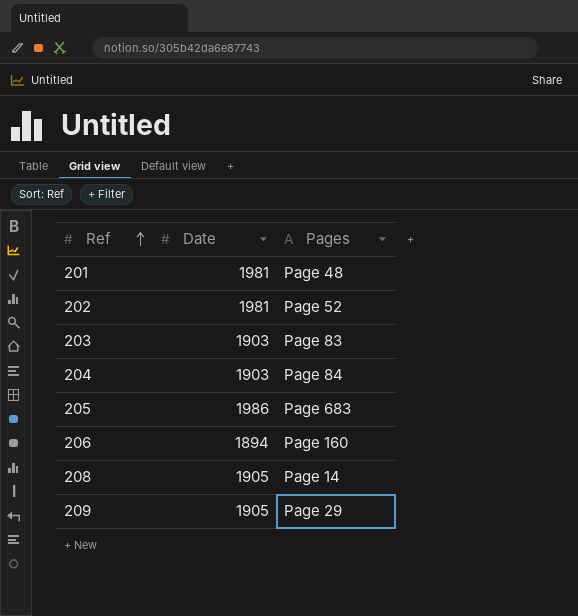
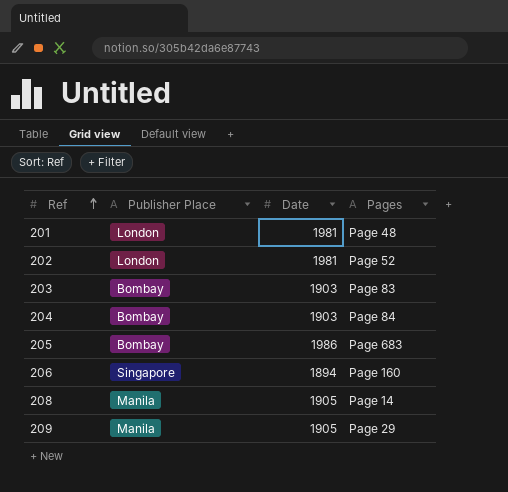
column Publisher Place | position: none -> 2

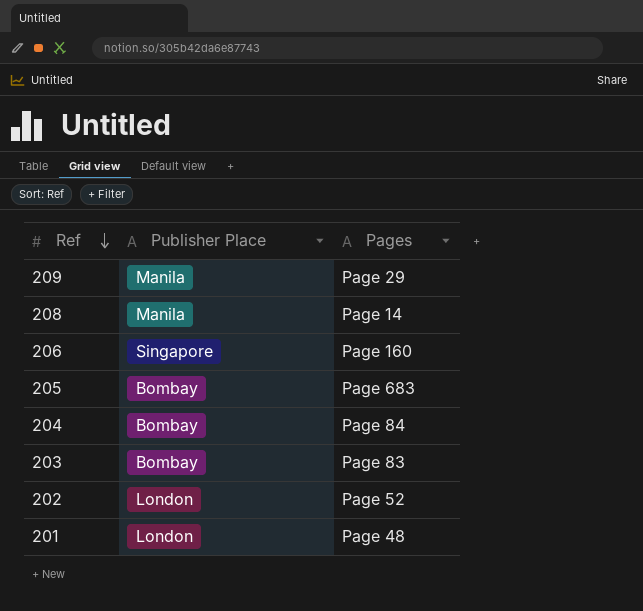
row order: Ref ascending -> Ref descending
column Date | position: 3 -> none

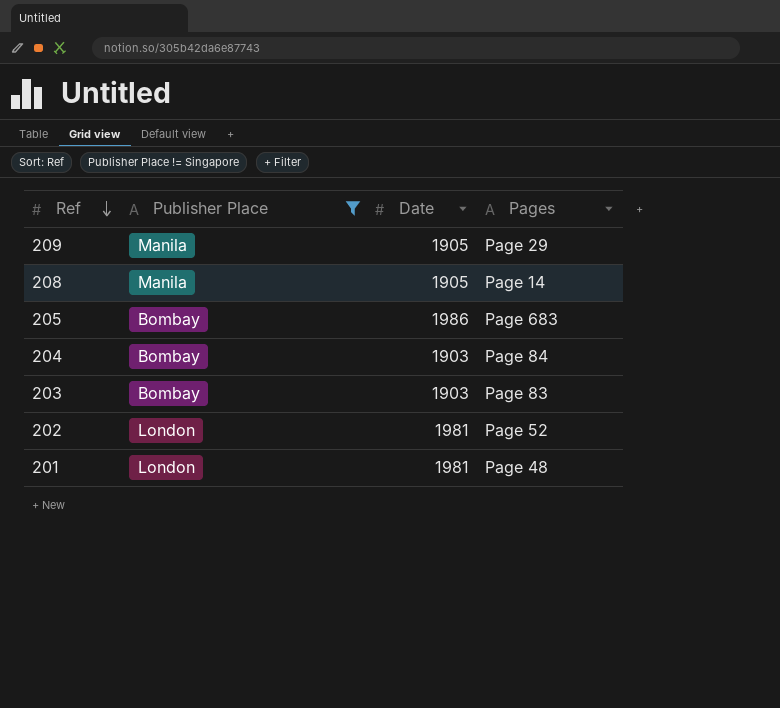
filter: none -> Publisher Place != Singapore
column Date | position: none -> 3

